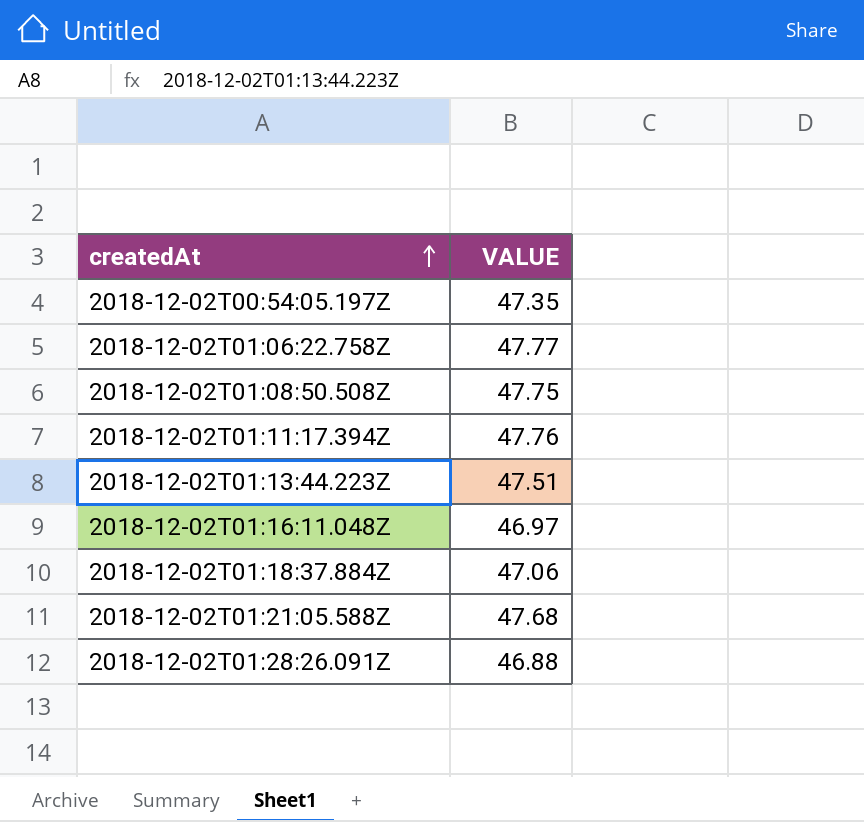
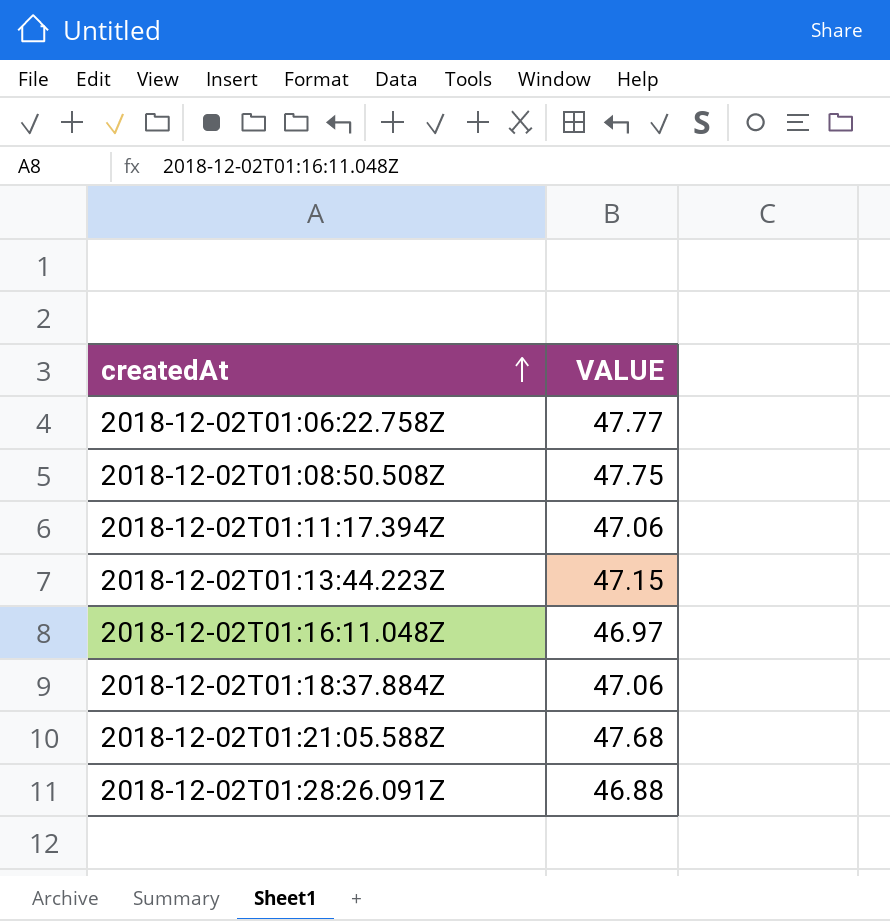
row 2018-12-02T00:54:05.197Z: 47.35 -> none
2018-12-02T01:11:17.394Z | VALUE: 47.76 -> 47.06
2018-12-02T01:13:44.223Z | VALUE: 47.51 -> 47.15

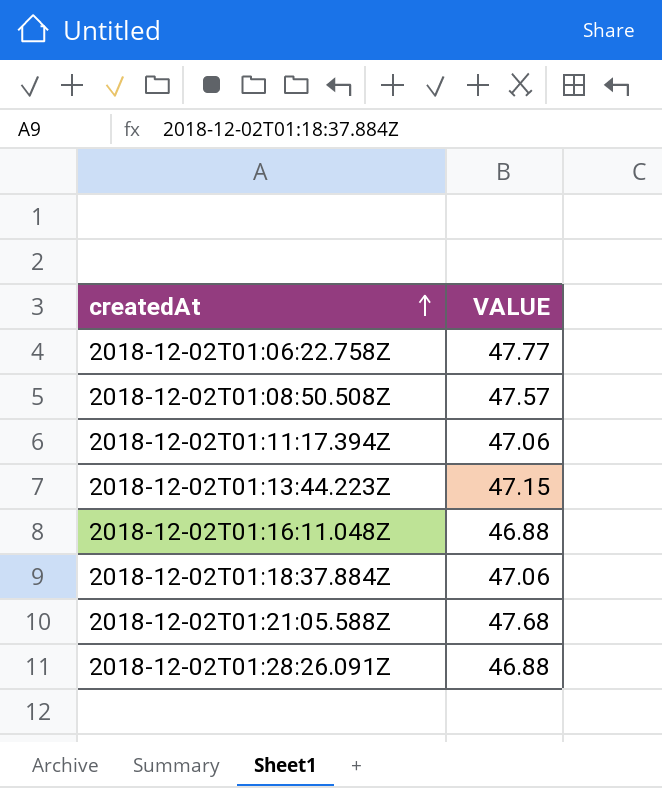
2018-12-02T01:08:50.508Z | VALUE: 47.75 -> 47.57
2018-12-02T01:16:11.048Z | VALUE: 46.97 -> 46.88

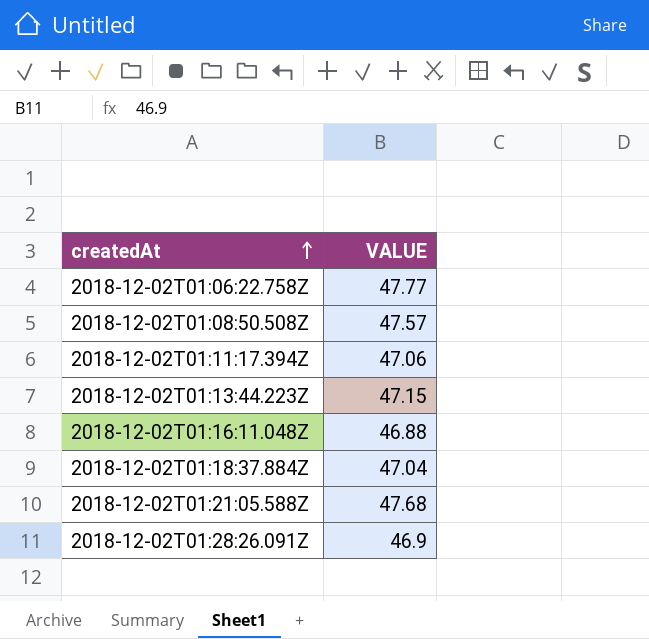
2018-12-02T01:18:37.884Z | VALUE: 47.06 -> 47.04
2018-12-02T01:28:26.091Z | VALUE: 46.88 -> 46.9

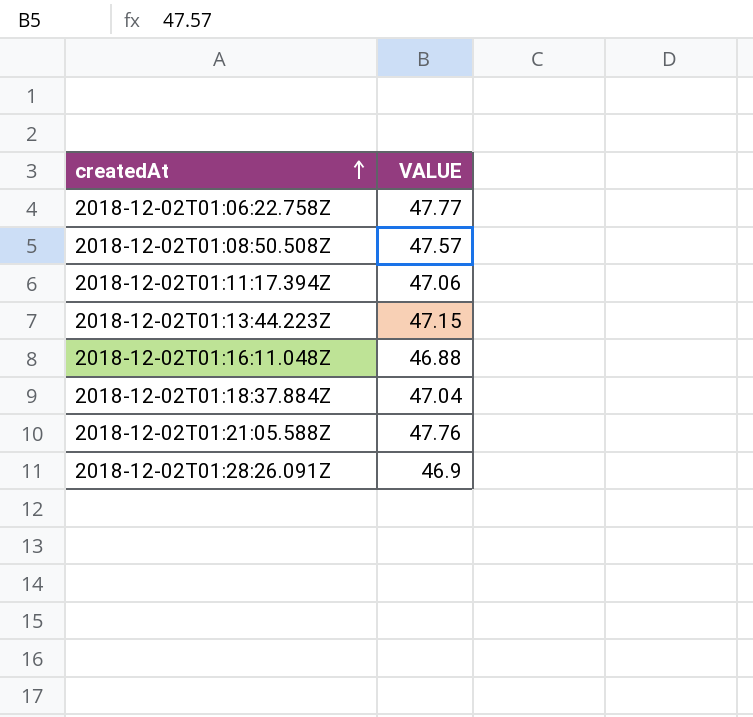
2018-12-02T01:21:05.588Z | VALUE: 47.68 -> 47.76

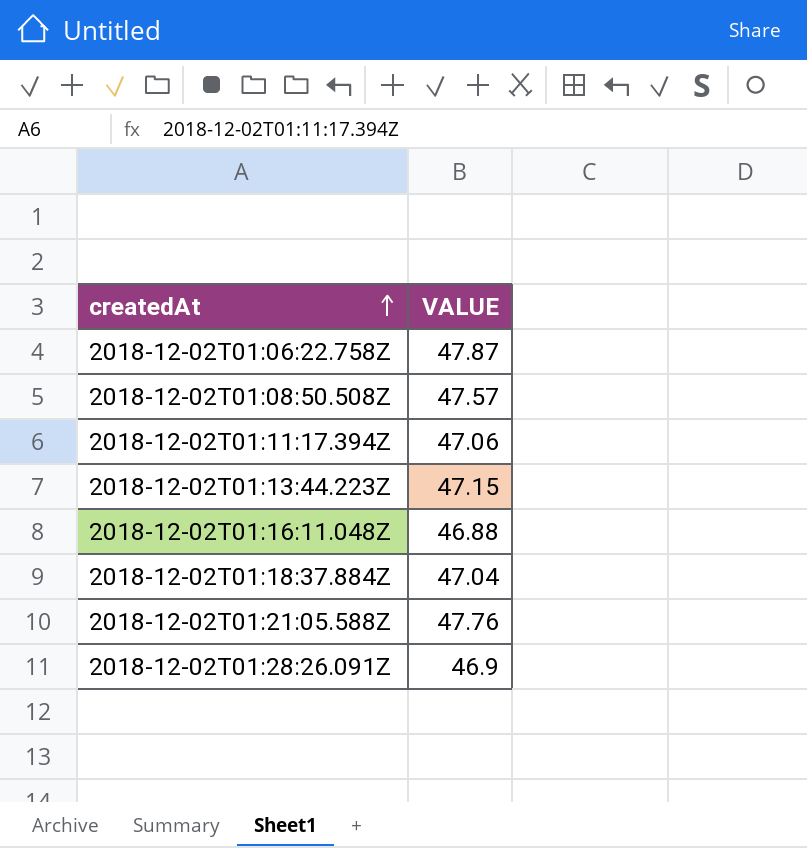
2018-12-02T01:06:22.758Z | VALUE: 47.77 -> 47.87

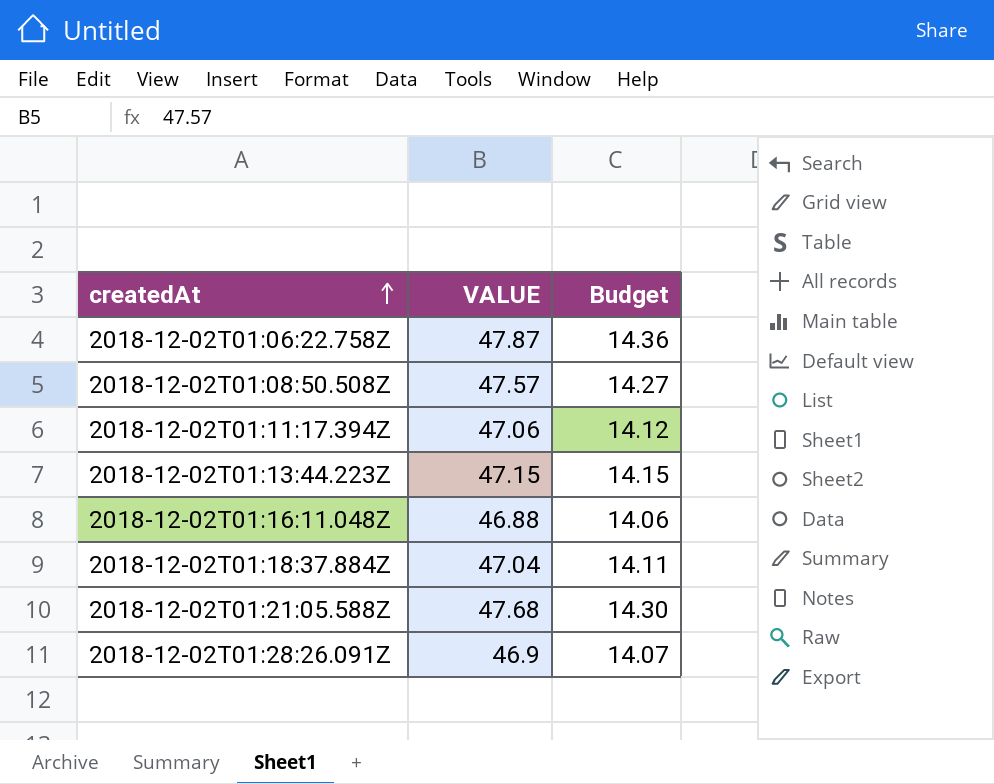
column Budget | formula: none -> [VALUE] * 0.3
2018-12-02T01:21:05.588Z | VALUE: 47.76 -> 47.68

